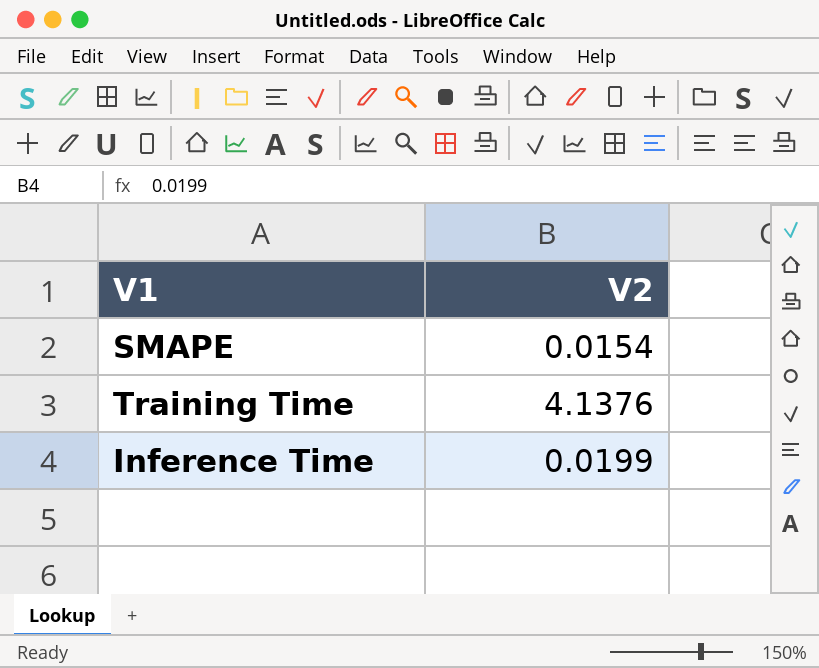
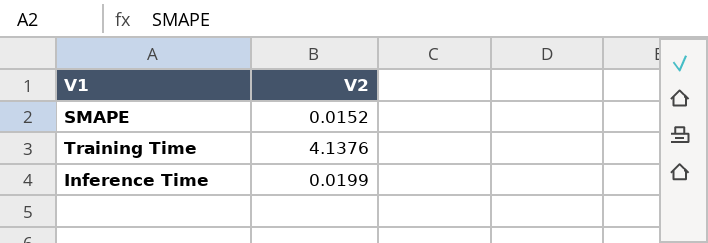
SMAPE | V2: 0.0154 -> 0.0152

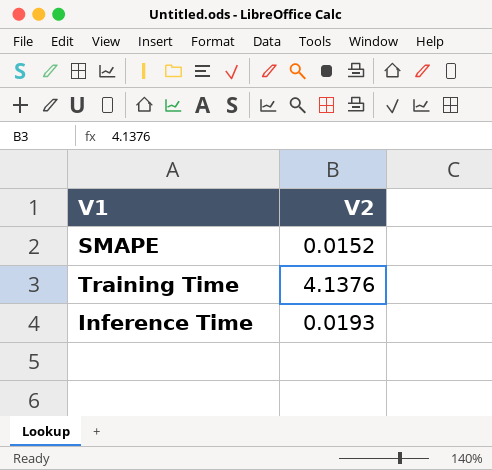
Inference Time | V2: 0.0199 -> 0.0193

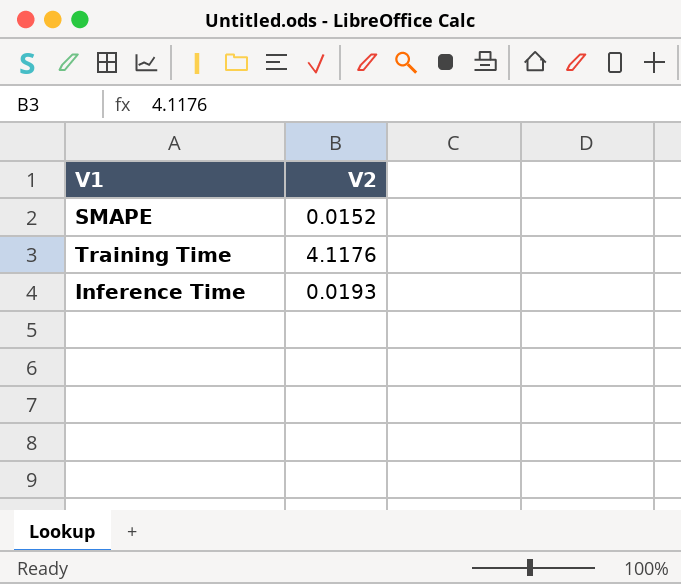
Training Time | V2: 4.1376 -> 4.1176

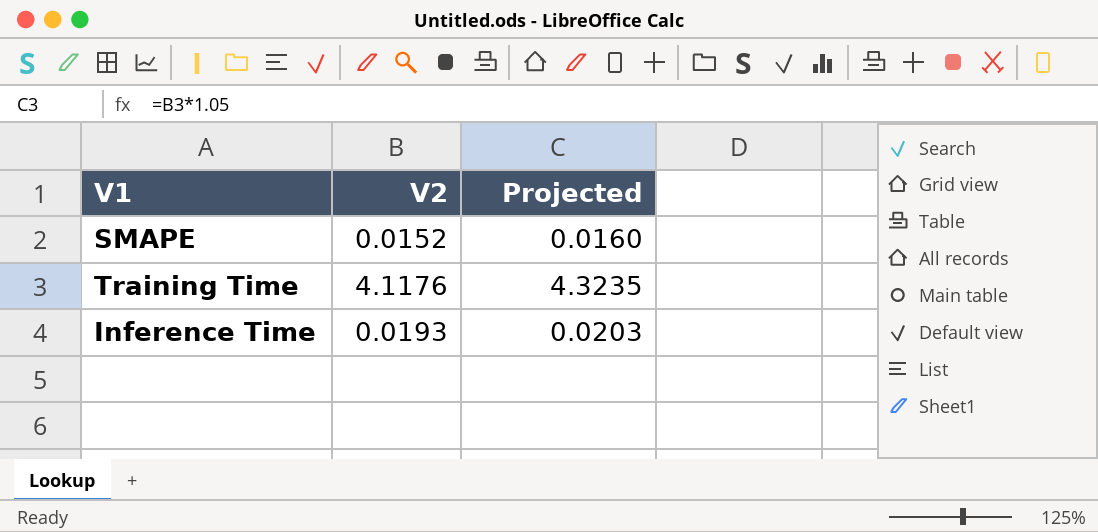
column Projected | formula: none -> [V2] * 1.05

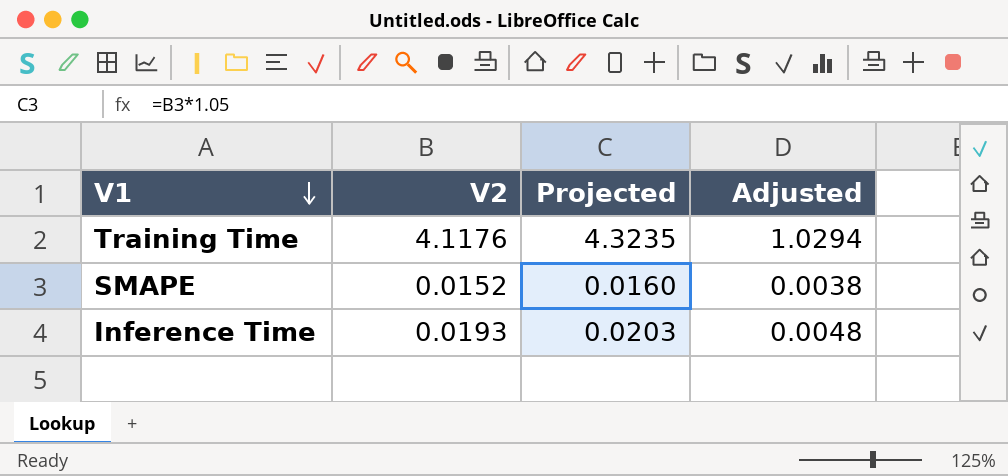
row order: none -> V1 descending
column Adjusted | formula: none -> [V2] * 0.25

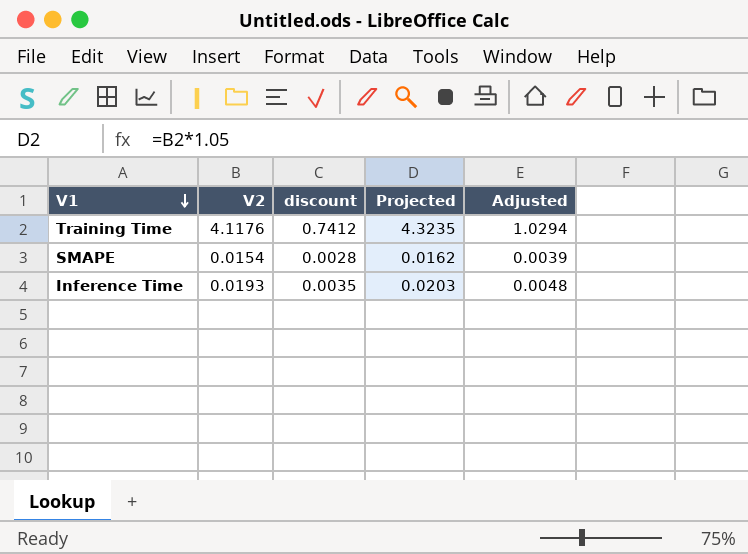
column discount | formula: none -> [V2] * 0.18
SMAPE | V2: 0.0152 -> 0.0154
SMAPE | Projected: 0.0160 -> 0.0162
SMAPE | Adjusted: 0.0038 -> 0.0039

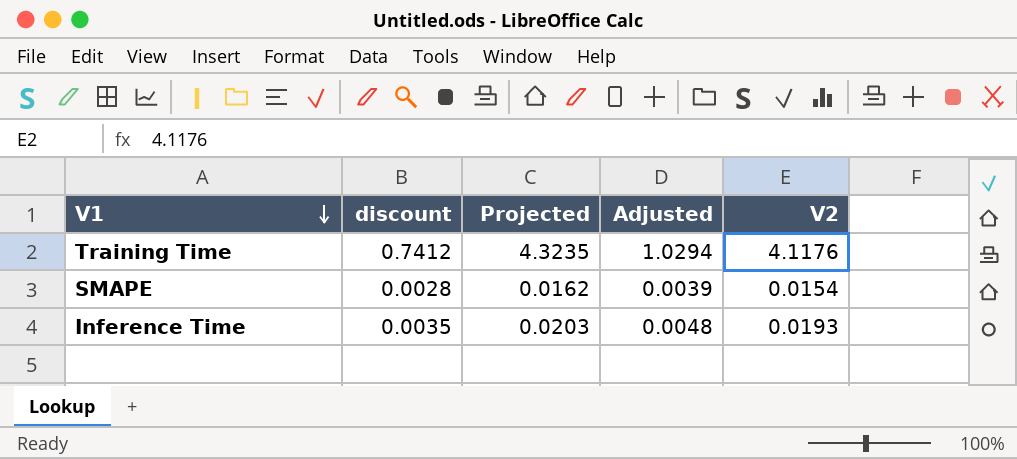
column V2 | position: 2 -> 5

